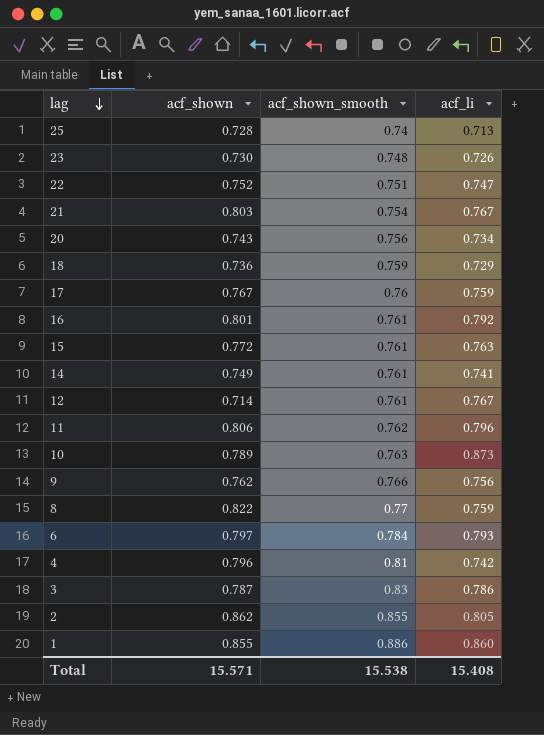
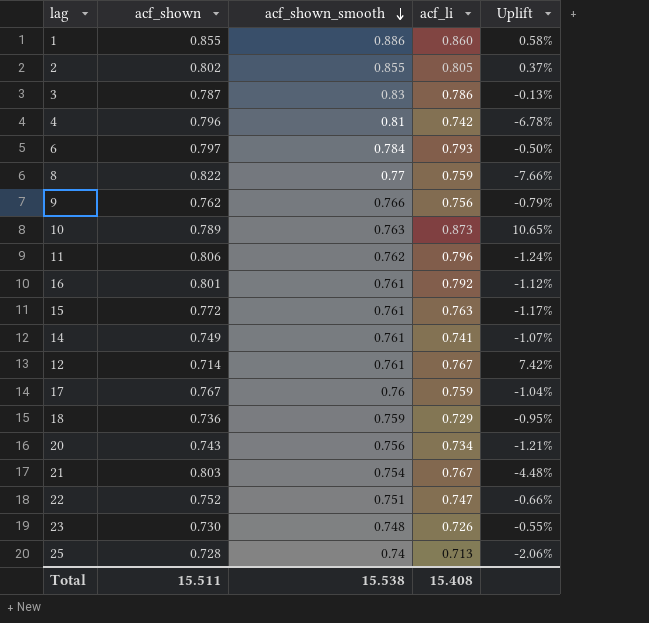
row order: lag descending -> acf_shown_smooth descending
column Uplift | formula: none -> ([acf_li] - [acf_shown]) / [acf_shown]
2 | acf_shown: 0.862 -> 0.802
Total | acf_shown: 15.571 -> 15.511

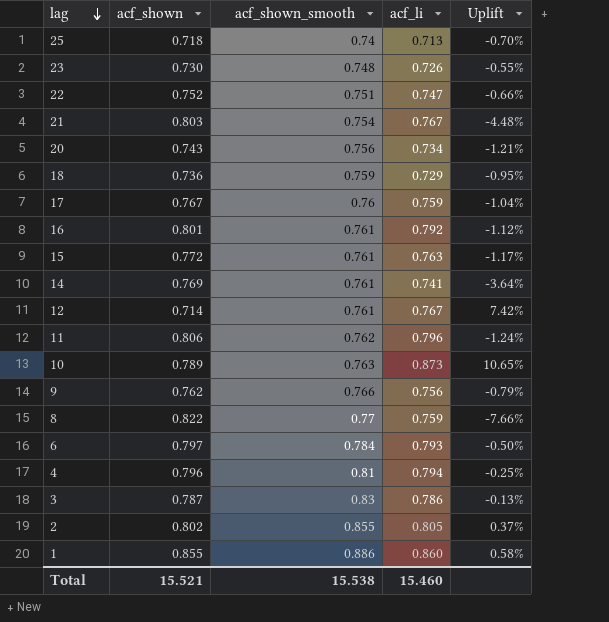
row order: acf_shown_smooth descending -> lag descending
25 | acf_shown: 0.728 -> 0.718
25 | Uplift: -2.06% -> -0.70%
14 | acf_shown: 0.749 -> 0.769
14 | Uplift: -1.07% -> -3.64%
4 | acf_li: 0.742 -> 0.794
4 | Uplift: -6.78% -> -0.25%
Total | acf_shown: 15.511 -> 15.521
Total | acf_li: 15.408 -> 15.460

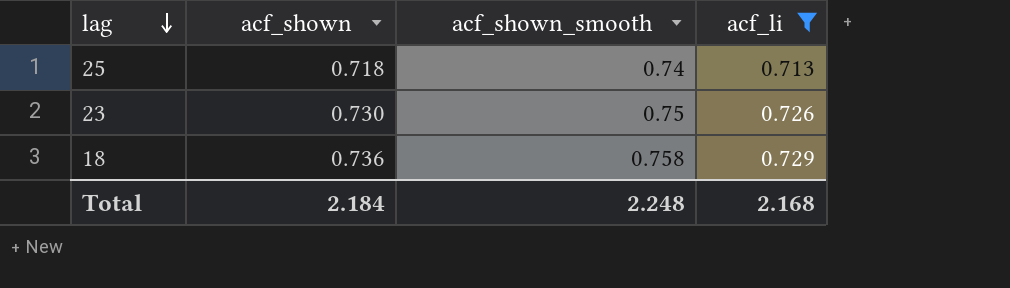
filter: none -> acf_li <= 0.729
column Uplift | formula: ([acf_li] - [acf_shown]) / [acf_shown] -> none
23 | acf_shown_smooth: 0.748 -> 0.75
18 | acf_shown_smooth: 0.759 -> 0.758
Total | acf_shown: 15.521 -> 2.184
Total | acf_shown_smooth: 15.538 -> 2.248
Total | acf_li: 15.460 -> 2.168

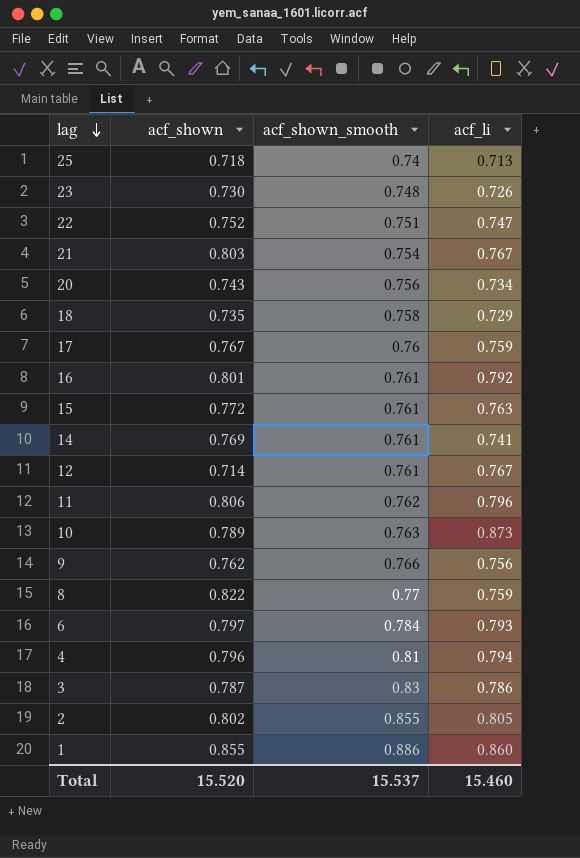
filter: acf_li <= 0.729 -> none
23 | acf_shown_smooth: 0.75 -> 0.748
18 | acf_shown: 0.736 -> 0.735
Total | acf_shown: 2.184 -> 15.520
Total | acf_shown_smooth: 2.248 -> 15.537
Total | acf_li: 2.168 -> 15.460

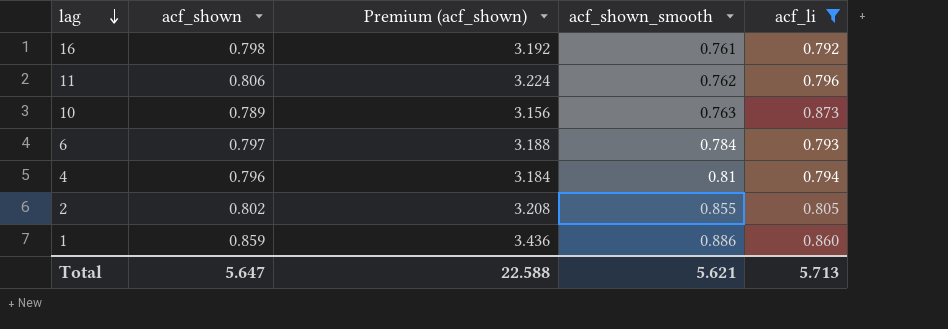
filter: none -> acf_li >= 0.792
column Premium (acf_shown) | formula: none -> [acf_shown] * 4
16 | acf_shown: 0.801 -> 0.798
1 | acf_shown: 0.855 -> 0.859
Total | acf_shown: 15.520 -> 5.647
Total | acf_shown_smooth: 15.537 -> 5.621
Total | acf_li: 15.460 -> 5.713

